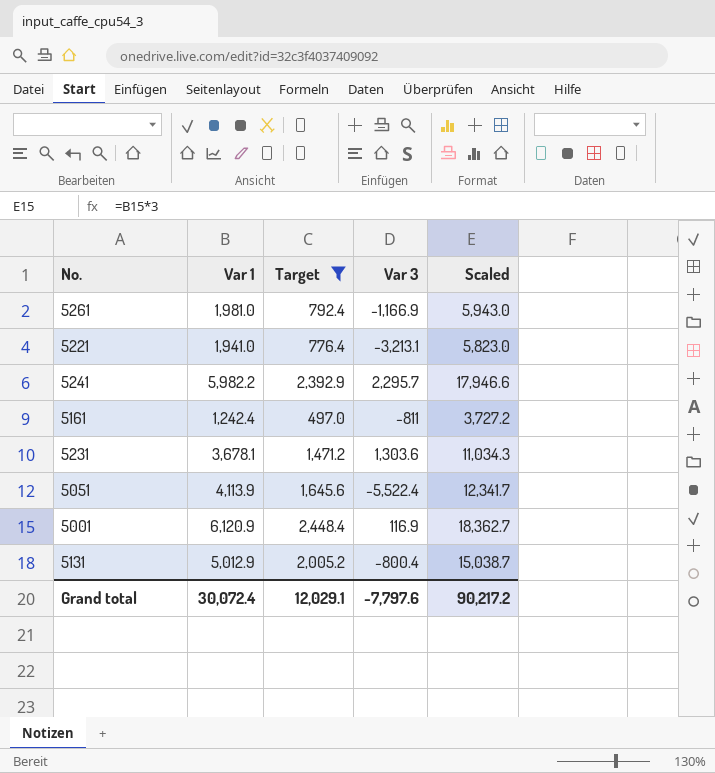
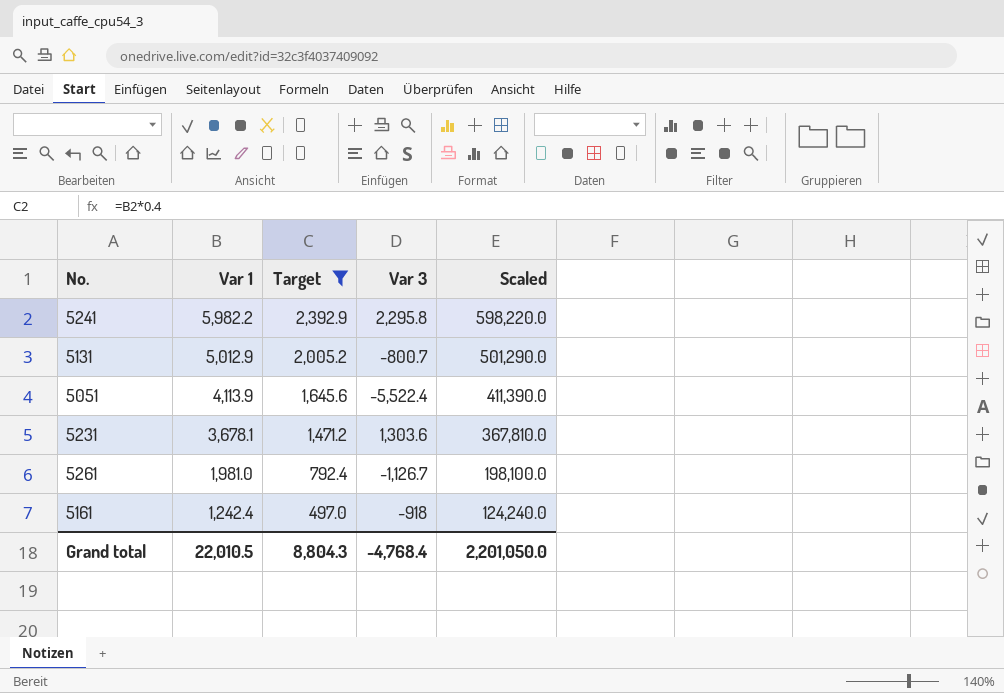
row order: none -> Var 1 descending
column Scaled | formula: [Var 1] * 3 -> [Var 1] * 100
row 5221: 1,941.0 | 776.4 | -3,213.1 | 5,823.0 -> none
row 5001: 6,120.9 | 2,448.4 | 116.9 | 18,362.7 -> none
5241 | Var 3: 2,295.7 -> 2,295.8
5131 | Var 3: -800.4 -> -800.7
5261 | Var 3: -1,166.9 -> -1,126.7
5161 | Var 3: -811 -> -918
Grand total | Var 1: 30,072.4 -> 22,010.5
Grand total | Target: 12,029.1 -> 8,804.3
Grand total | Var 3: -7,797.6 -> -4,768.4
Grand total | Scaled: 90,217.2 -> 2,201,050.0

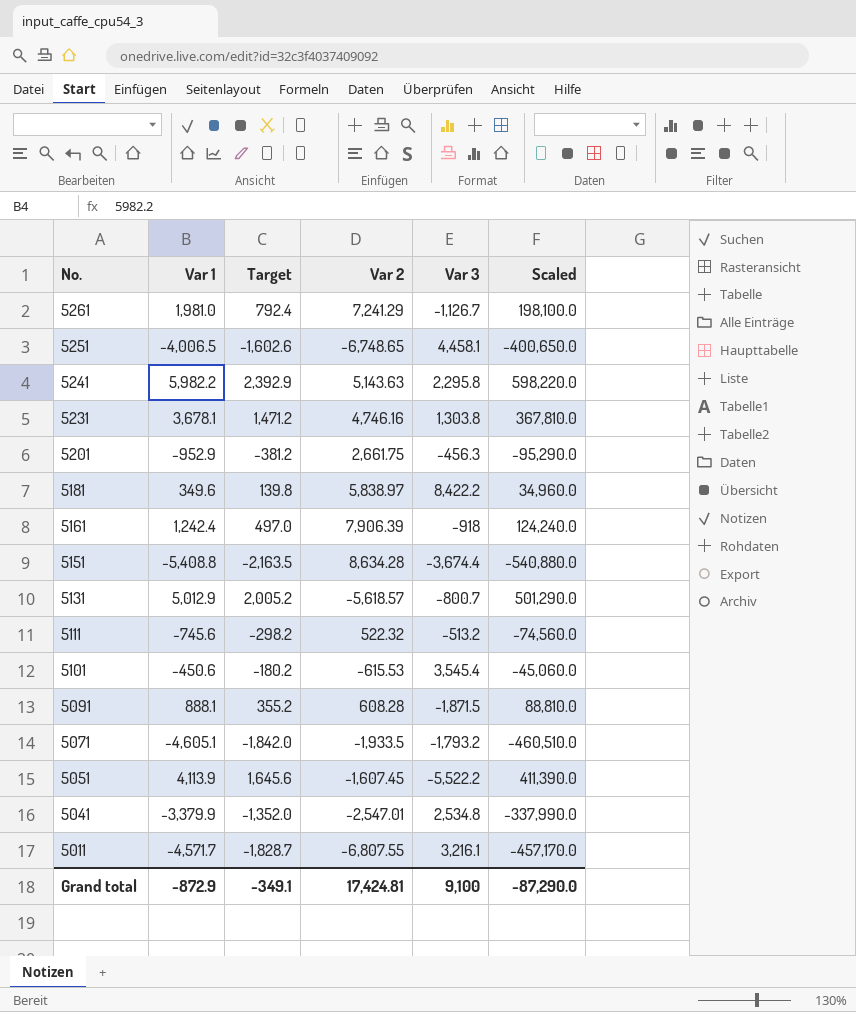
filter: Target >= 497.0 -> none
row order: Var 1 descending -> No. descending
column Var 2 | position: none -> 4
5231 | Var 3: 1,303.6 -> 1,303.8
5051 | Var 3: -5,522.4 -> -5,522.2
Grand total | Var 1: 22,010.5 -> -872.9
Grand total | Target: 8,804.3 -> -349.1
Grand total | Var 3: -4,768.4 -> 9,100
Grand total | Scaled: 2,201,050.0 -> -87,290.0

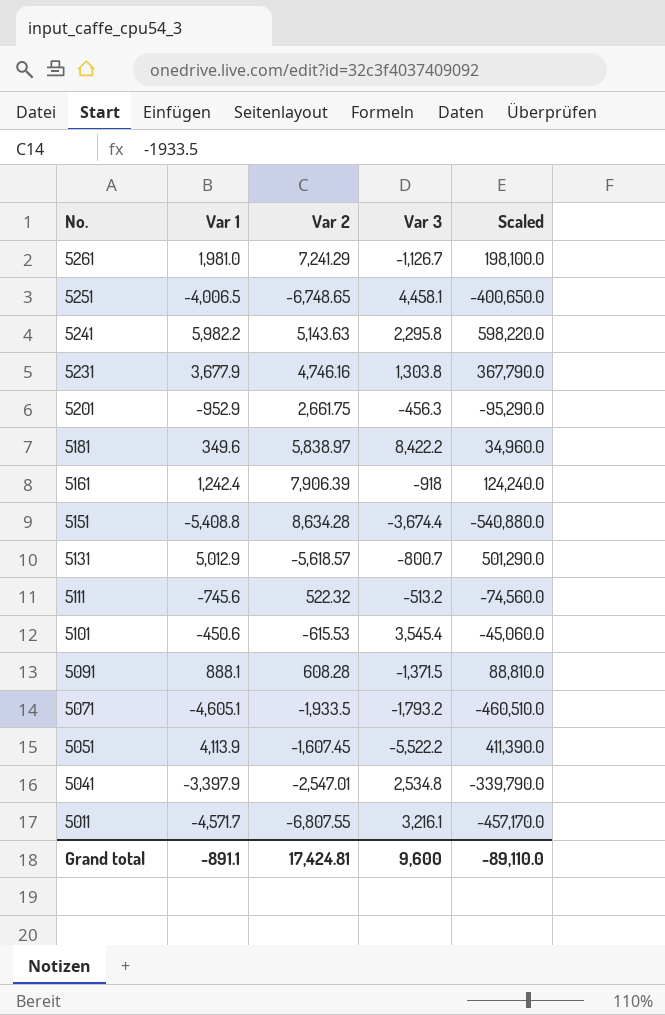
column Target | formula: [Var 1] * 0.4 -> none
5231 | Var 1: 3,678.1 -> 3,677.9
5231 | Scaled: 367,810.0 -> 367,790.0
5091 | Var 3: -1,871.5 -> -1,371.5
5041 | Var 1: -3,379.9 -> -3,397.9
5041 | Scaled: -337,990.0 -> -339,790.0
Grand total | Var 1: -872.9 -> -891.1
Grand total | Var 3: 9,100 -> 9,600
Grand total | Scaled: -87,290.0 -> -89,110.0

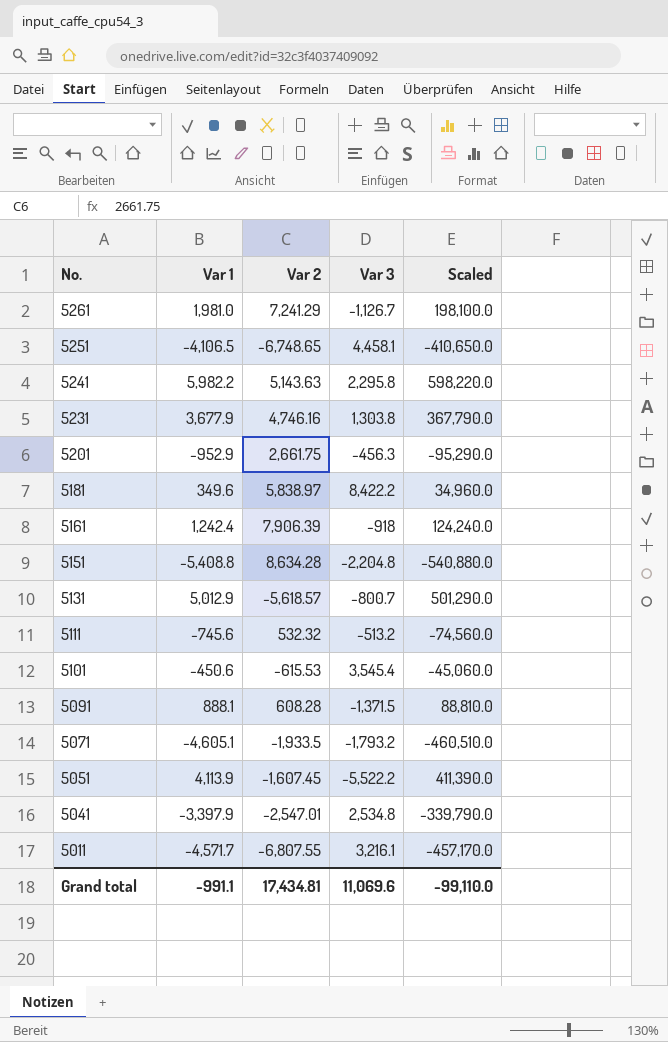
5251 | Var 1: -4,006.5 -> -4,106.5
5251 | Scaled: -400,650.0 -> -410,650.0
5151 | Var 3: -3,674.4 -> -2,204.8
5111 | Var 2: 522.32 -> 532.32
Grand total | Var 1: -891.1 -> -991.1
Grand total | Var 2: 17,424.81 -> 17,434.81
Grand total | Var 3: 9,600 -> 11,069.6
Grand total | Scaled: -89,110.0 -> -99,110.0

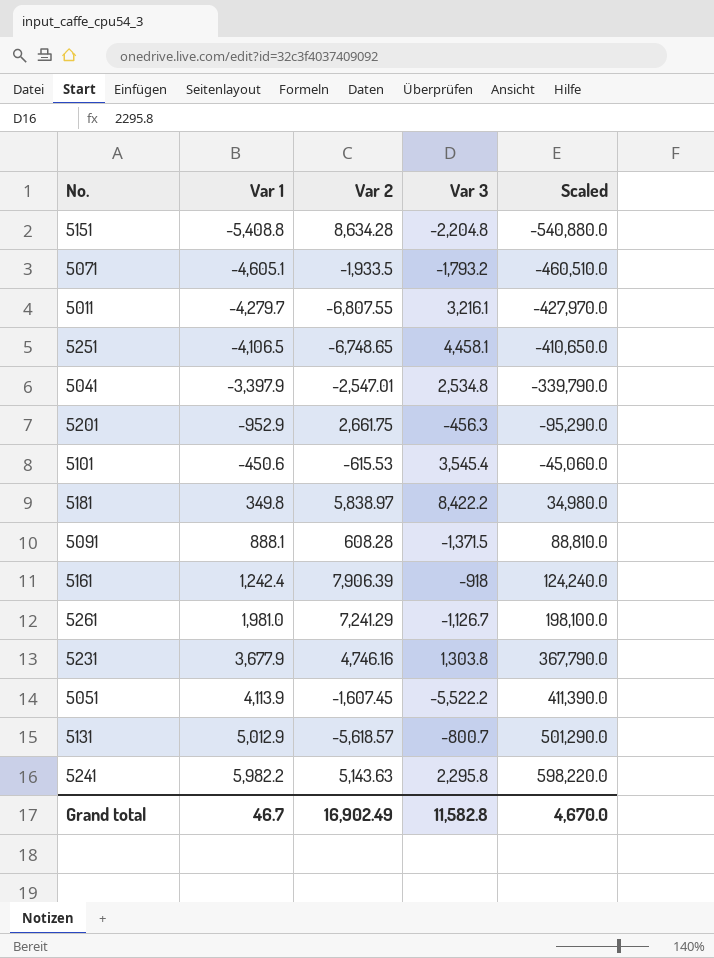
row order: No. descending -> Var 1 ascending
row 5111: -745.6 | 532.32 | -513.2 | -74,560.0 -> none
5011 | Var 1: -4,571.7 -> -4,279.7
5011 | Scaled: -457,170.0 -> -427,970.0
5181 | Var 1: 349.6 -> 349.8
5181 | Scaled: 34,960.0 -> 34,980.0
Grand total | Var 1: -991.1 -> 46.7
Grand total | Var 2: 17,434.81 -> 16,902.49
Grand total | Var 3: 11,069.6 -> 11,582.8
Grand total | Scaled: -99,110.0 -> 4,670.0

